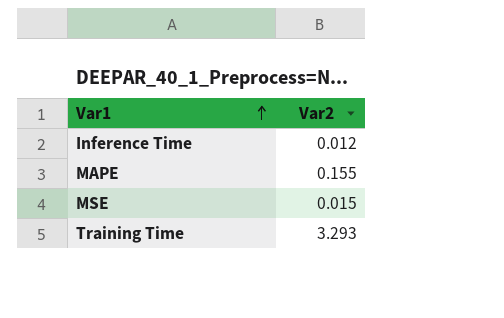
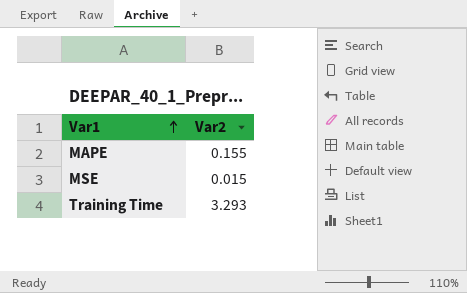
row Inference Time: 0.012 -> none

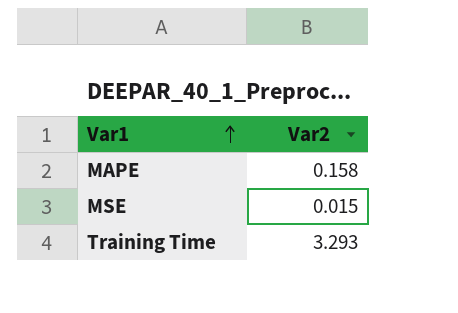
MAPE | Var2: 0.155 -> 0.158

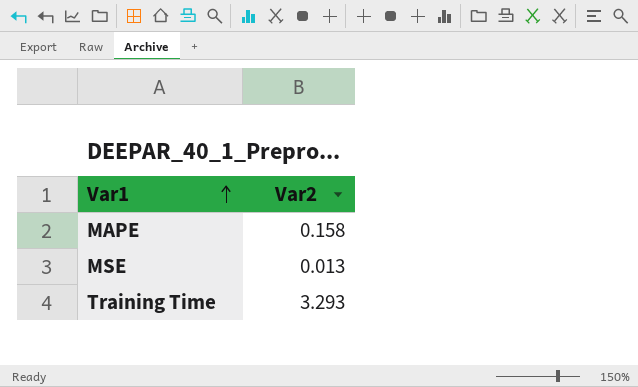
MSE | Var2: 0.015 -> 0.013

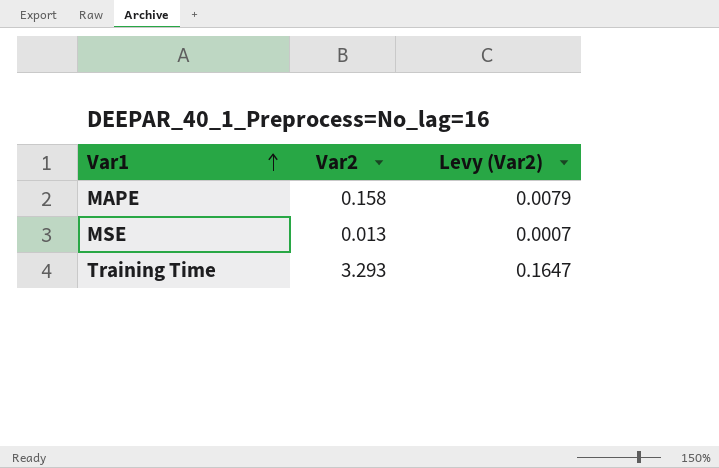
column Levy (Var2) | formula: none -> [Var2] * 0.05

